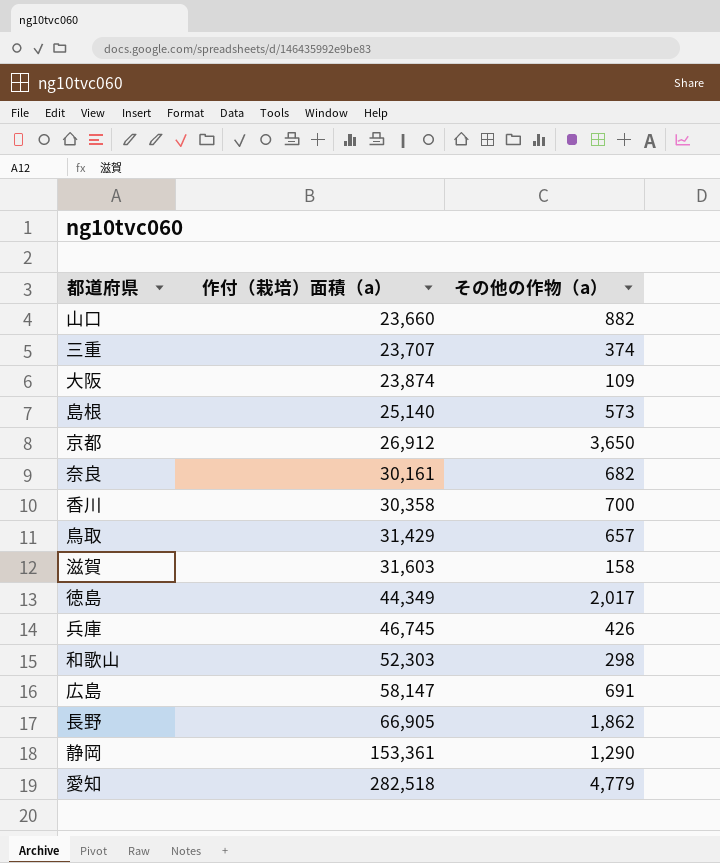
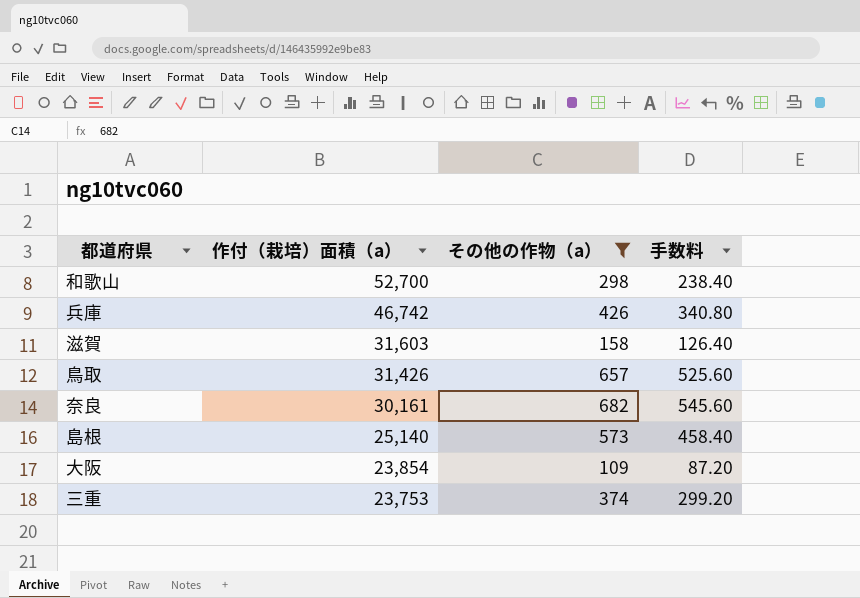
filter: none -> その他の作物（a） <= 682
row order: 作付（栽培）面積（a） ascending -> 作付（栽培）面積（a） descending
column 手数料 | formula: none -> [その他の作物（a）] * 0.8
和歌山 | 作付（栽培）面積（a）: 52,303 -> 52,700
兵庫 | 作付（栽培）面積（a）: 46,745 -> 46,742
鳥取 | 作付（栽培）面積（a）: 31,429 -> 31,426
大阪 | 作付（栽培）面積（a）: 23,874 -> 23,854
三重 | 作付（栽培）面積（a）: 23,707 -> 23,753

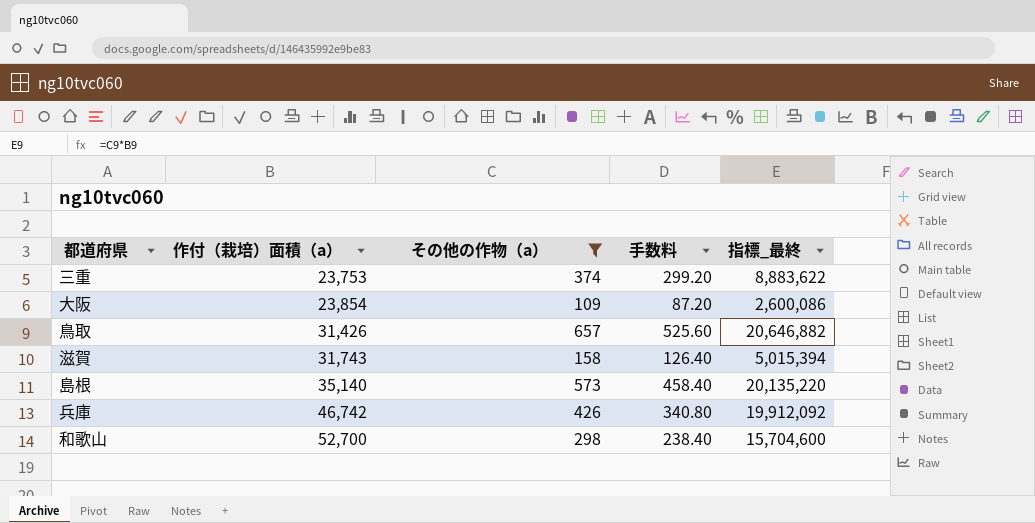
row order: 作付（栽培）面積（a） descending -> 作付（栽培）面積（a） ascending
column 指標_最終 | formula: none -> [作付（栽培）面積（a）] * [その他の作物（a）]
row 奈良: 30,161 | 682 | 545.60 -> none
滋賀 | 作付（栽培）面積（a）: 31,603 -> 31,743
島根 | 作付（栽培）面積（a）: 25,140 -> 35,140

